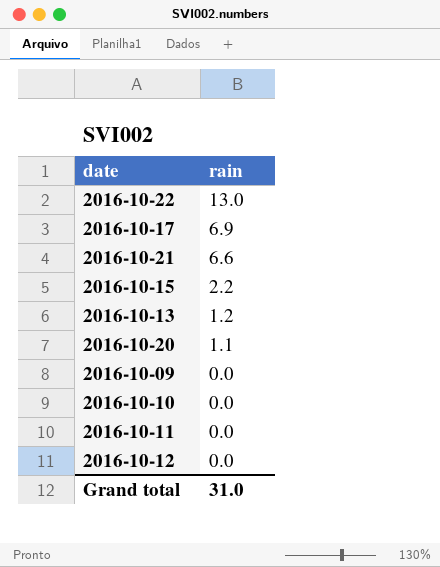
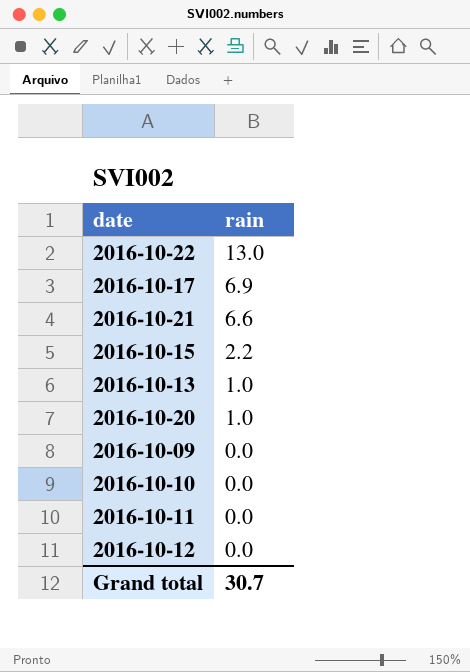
2016-10-13 | rain: 1.2 -> 1.0
2016-10-20 | rain: 1.1 -> 1.0
Grand total | rain: 31.0 -> 30.7

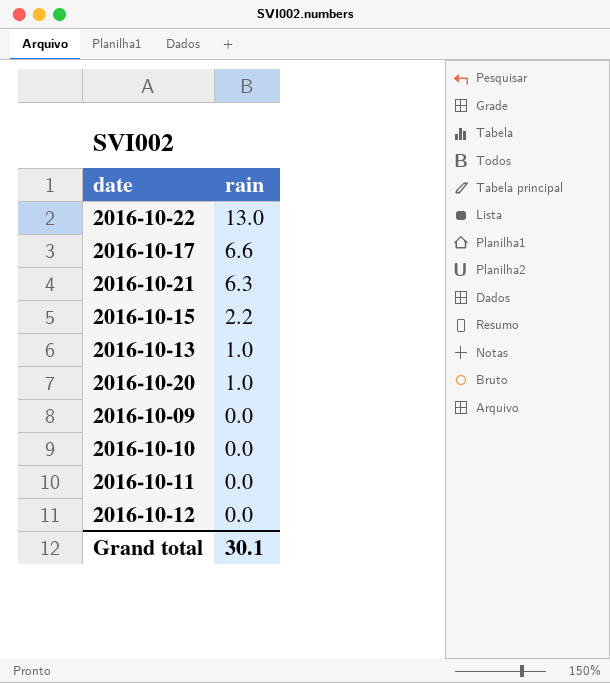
2016-10-17 | rain: 6.9 -> 6.6
2016-10-21 | rain: 6.6 -> 6.3
Grand total | rain: 30.7 -> 30.1

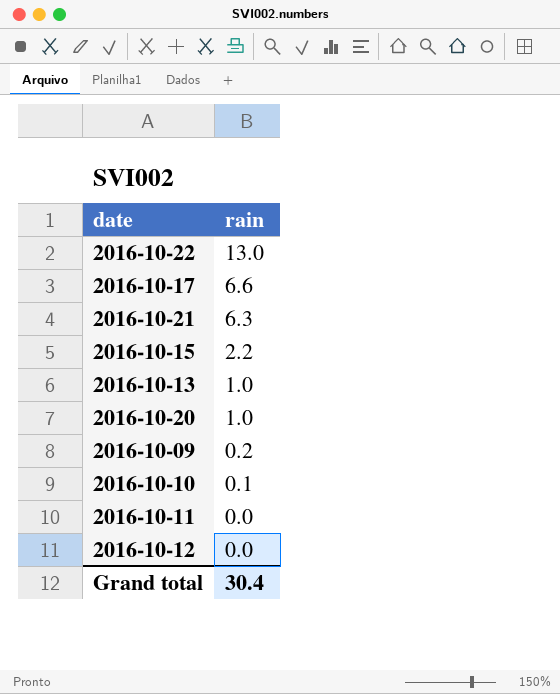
2016-10-09 | rain: 0.0 -> 0.2
2016-10-10 | rain: 0.0 -> 0.1
Grand total | rain: 30.1 -> 30.4

